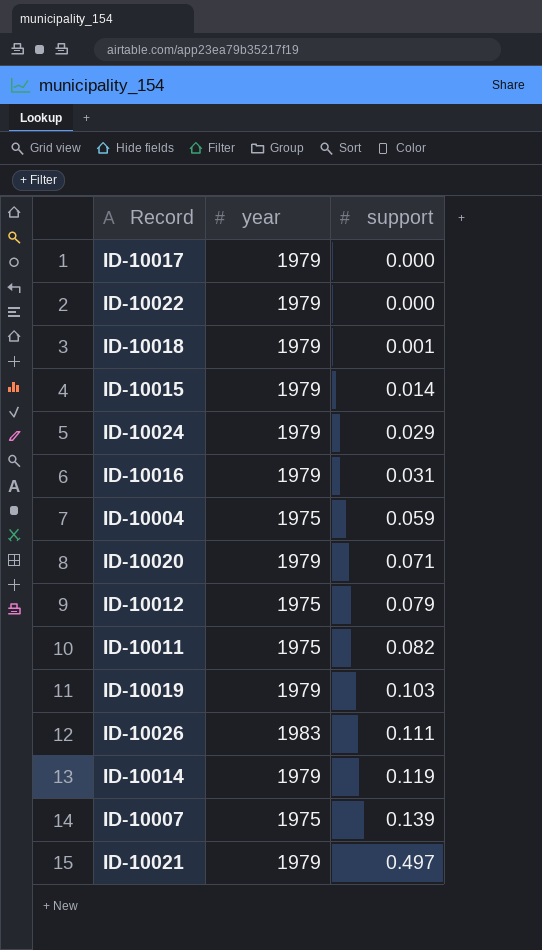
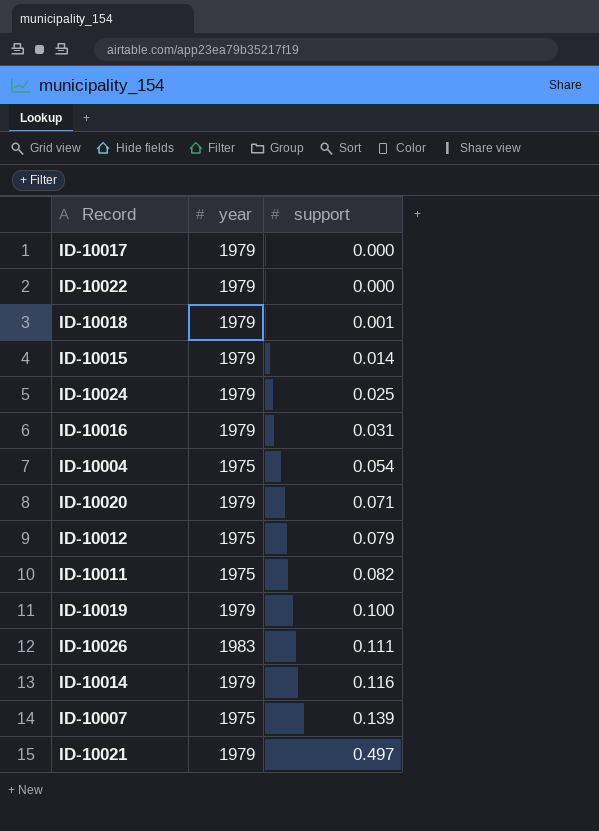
ID-10024 | support: 0.029 -> 0.025
ID-10004 | support: 0.059 -> 0.054
ID-10019 | support: 0.103 -> 0.100
ID-10014 | support: 0.119 -> 0.116

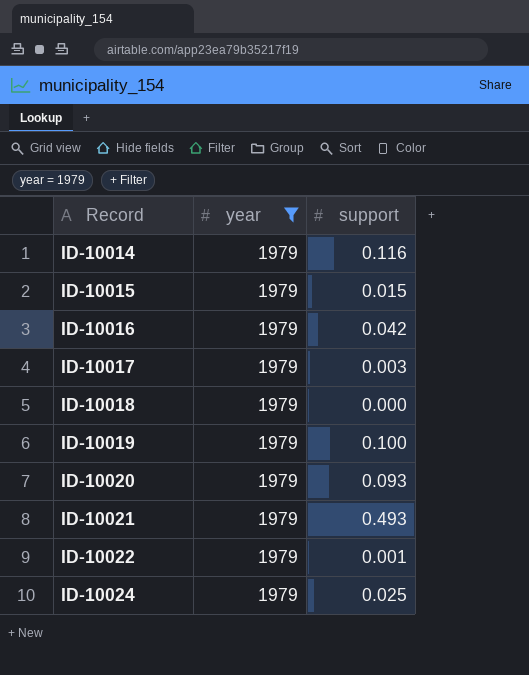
filter: none -> year = 1979
row order: support ascending -> Record ascending
ID-10015 | support: 0.014 -> 0.015
ID-10016 | support: 0.031 -> 0.042
ID-10017 | support: 0.000 -> 0.003
ID-10018 | support: 0.001 -> 0.000
ID-10020 | support: 0.071 -> 0.093
ID-10021 | support: 0.497 -> 0.493
ID-10022 | support: 0.000 -> 0.001

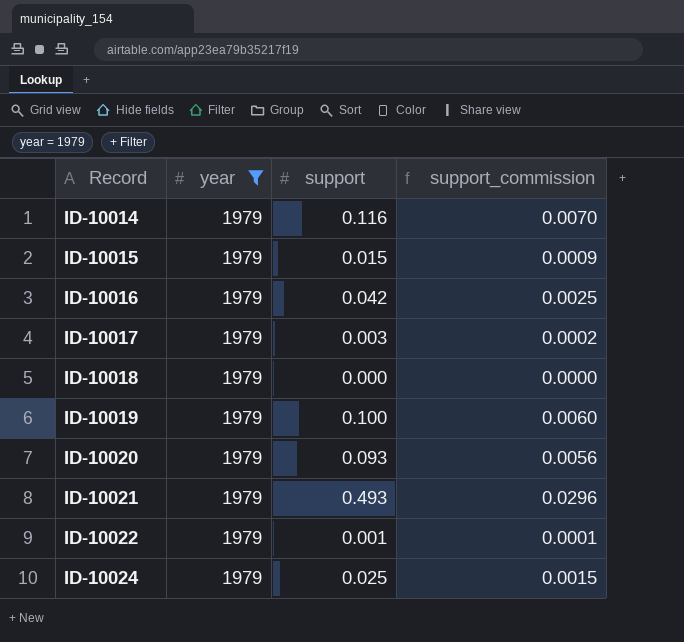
column support_commission | formula: none -> [support] * 0.06

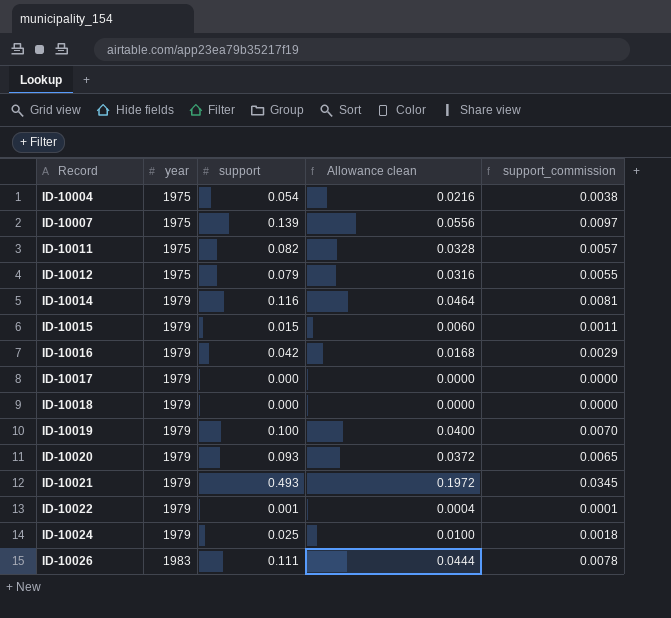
filter: year = 1979 -> none
column Allowance clean | formula: none -> [support] * 0.4
column support_commission | formula: [support] * 0.06 -> [support] * 0.07
ID-10017 | support: 0.003 -> 0.000

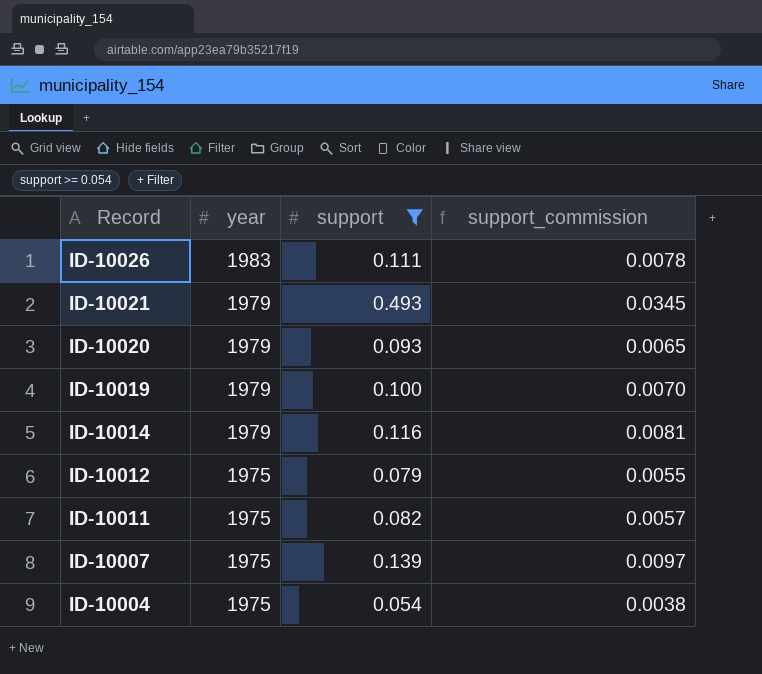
filter: none -> support >= 0.054
row order: Record ascending -> Record descending
column Allowance clean | formula: [support] * 0.4 -> none

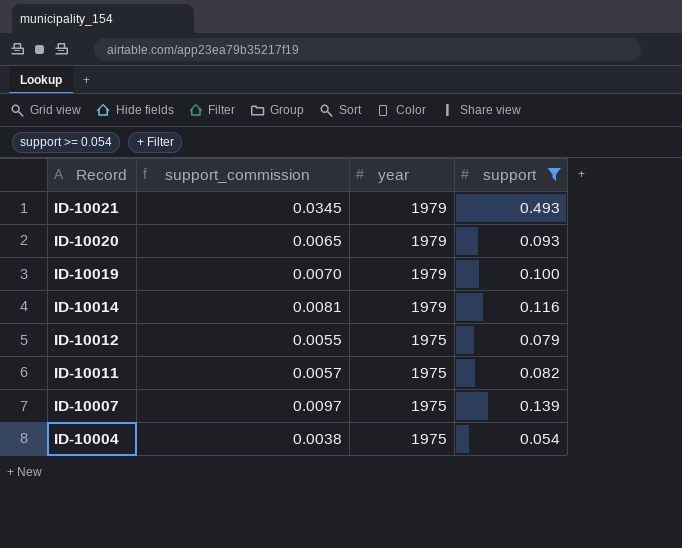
column support_commission | position: 4 -> 2
row ID-10026: 1983 | 0.111 | 0.0078 -> none

